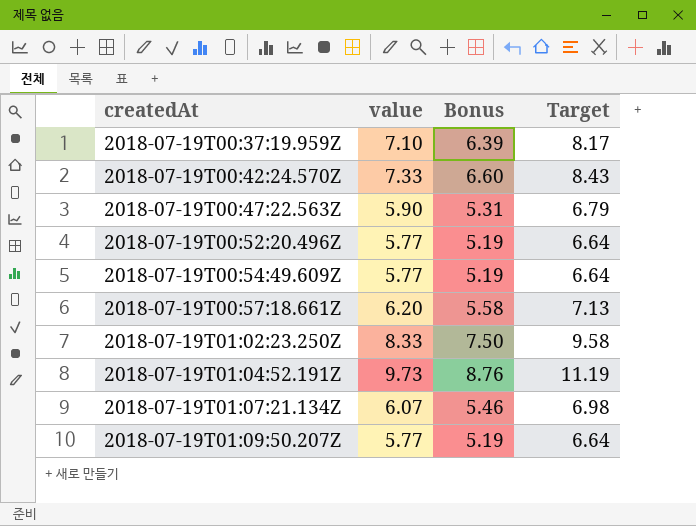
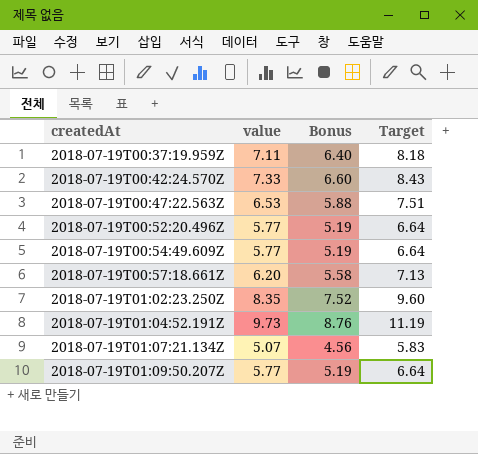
2018-07-19T00:37:19.959Z | value: 7.10 -> 7.11
2018-07-19T00:37:19.959Z | Bonus: 6.39 -> 6.40
2018-07-19T00:37:19.959Z | Target: 8.17 -> 8.18
2018-07-19T00:47:22.563Z | value: 5.90 -> 6.53
2018-07-19T00:47:22.563Z | Bonus: 5.31 -> 5.88
2018-07-19T00:47:22.563Z | Target: 6.79 -> 7.51
2018-07-19T01:02:23.250Z | value: 8.33 -> 8.35
2018-07-19T01:02:23.250Z | Bonus: 7.50 -> 7.52
2018-07-19T01:02:23.250Z | Target: 9.58 -> 9.60
2018-07-19T01:07:21.134Z | value: 6.07 -> 5.07
2018-07-19T01:07:21.134Z | Bonus: 5.46 -> 4.56
2018-07-19T01:07:21.134Z | Target: 6.98 -> 5.83

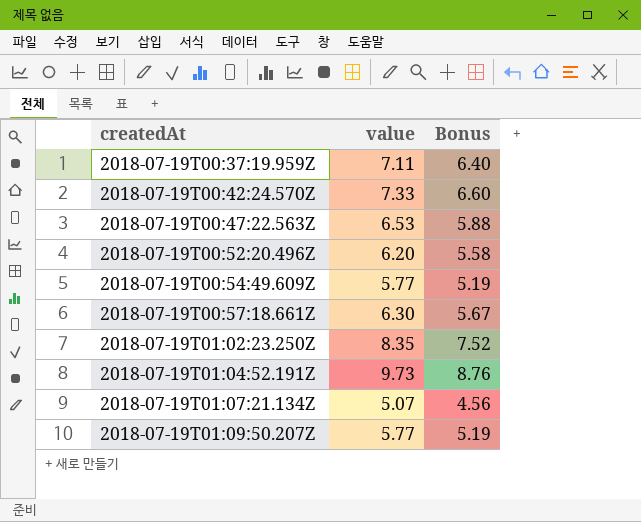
column Target | formula: [value] * 1.15 -> none
2018-07-19T00:52:20.496Z | value: 5.77 -> 6.20
2018-07-19T00:52:20.496Z | Bonus: 5.19 -> 5.58
2018-07-19T00:57:18.661Z | value: 6.20 -> 6.30
2018-07-19T00:57:18.661Z | Bonus: 5.58 -> 5.67

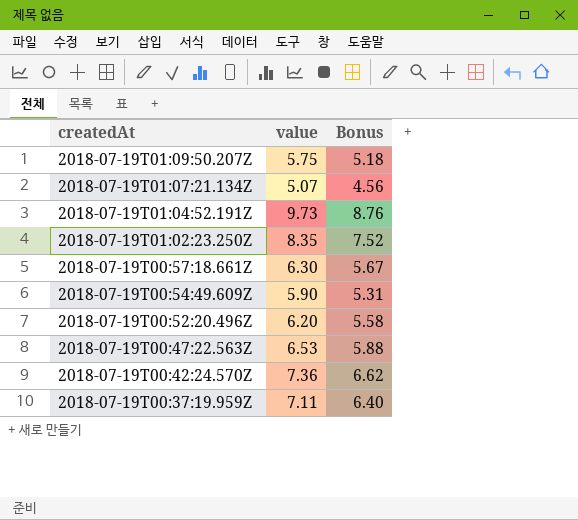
row order: createdAt ascending -> createdAt descending
2018-07-19T01:09:50.207Z | value: 5.77 -> 5.75
2018-07-19T01:09:50.207Z | Bonus: 5.19 -> 5.18
2018-07-19T00:54:49.609Z | value: 5.77 -> 5.90
2018-07-19T00:54:49.609Z | Bonus: 5.19 -> 5.31
2018-07-19T00:42:24.570Z | value: 7.33 -> 7.36
2018-07-19T00:42:24.570Z | Bonus: 6.60 -> 6.62

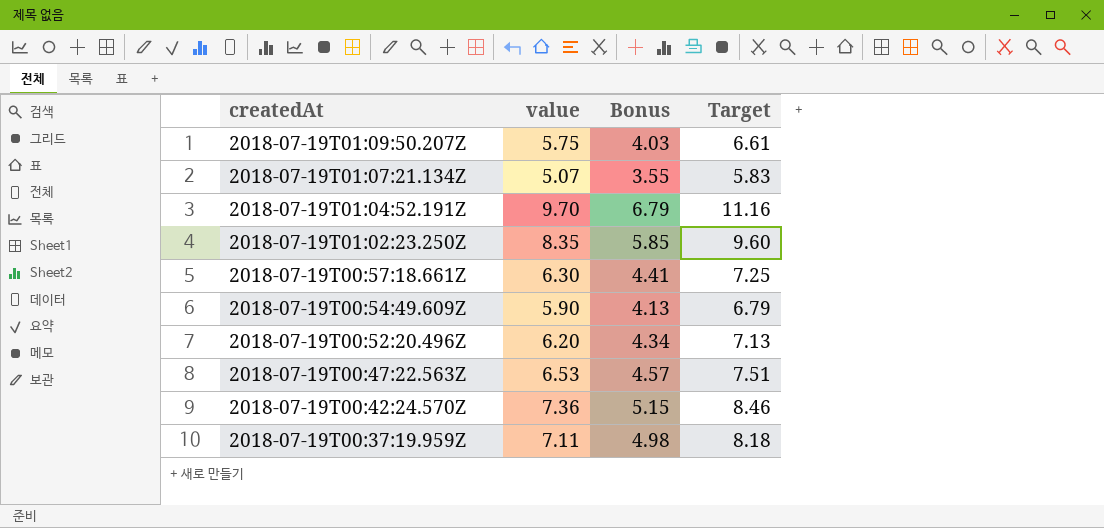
column Bonus | formula: [value] * 0.9 -> [value] * 0.7
column Target | formula: none -> [value] * 1.15
2018-07-19T01:04:52.191Z | value: 9.73 -> 9.70

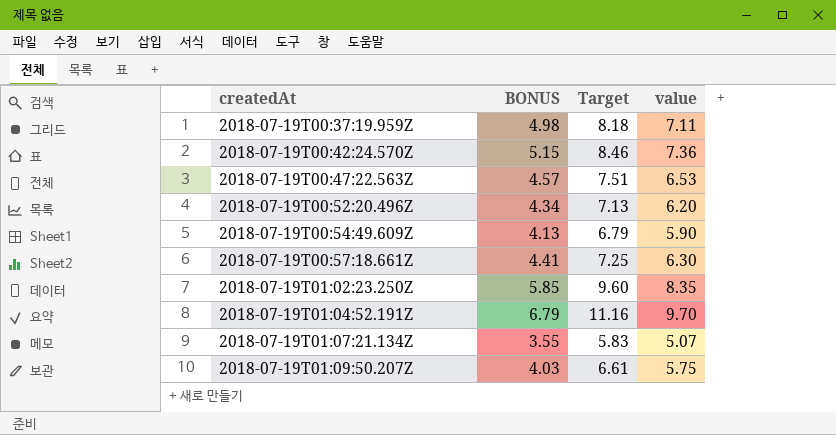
row order: createdAt descending -> createdAt ascending
column name: Bonus -> BONUS
column value | position: 2 -> 4

